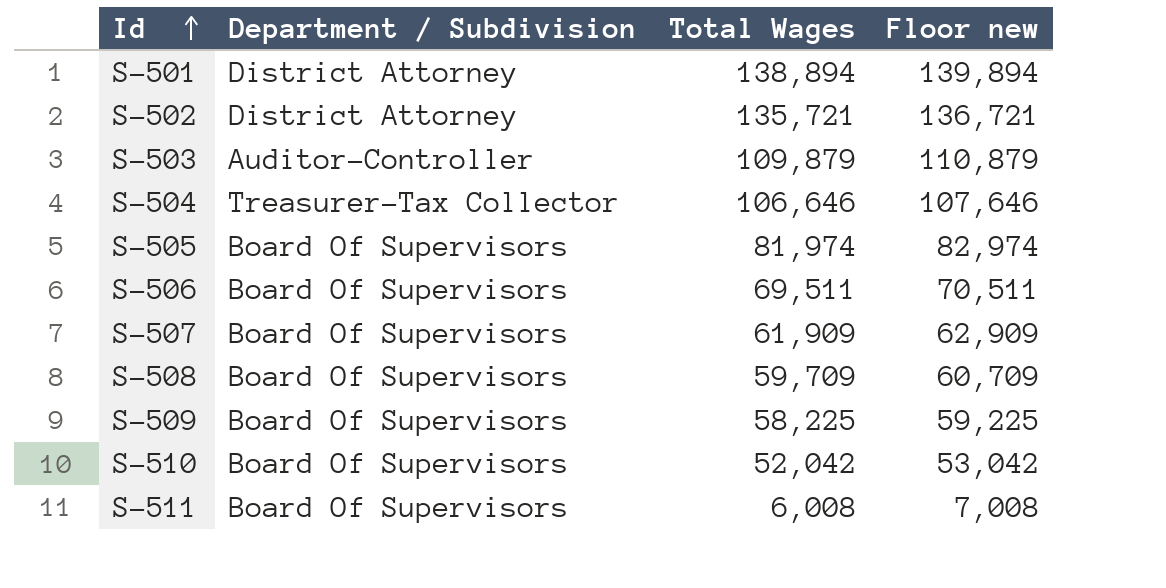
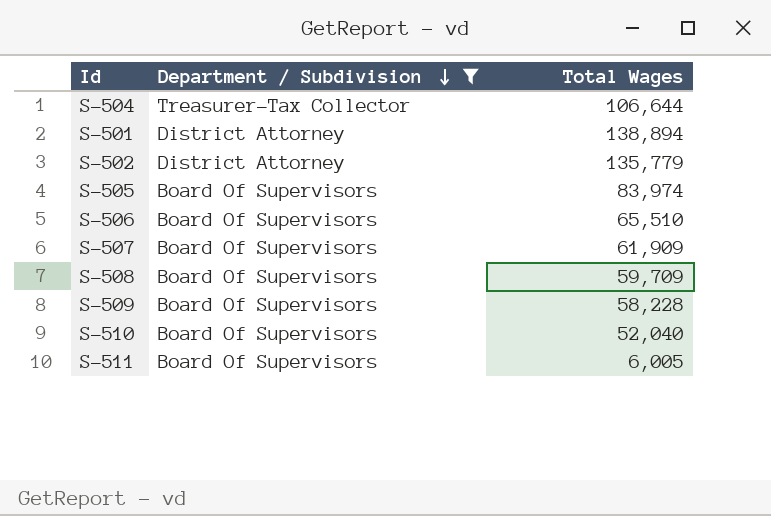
filter: none -> Department / Subdivision != Auditor-Controller
row order: Id ascending -> Department / Subdivision descending
column Floor new | formula: [Total Wages] + 1000 -> none
S-504 | Total Wages: 106,646 -> 106,644
S-502 | Total Wages: 135,721 -> 135,779
S-505 | Total Wages: 81,974 -> 83,974
S-506 | Total Wages: 69,511 -> 65,510
S-509 | Total Wages: 58,225 -> 58,228
S-510 | Total Wages: 52,042 -> 52,040
S-511 | Total Wages: 6,008 -> 6,005

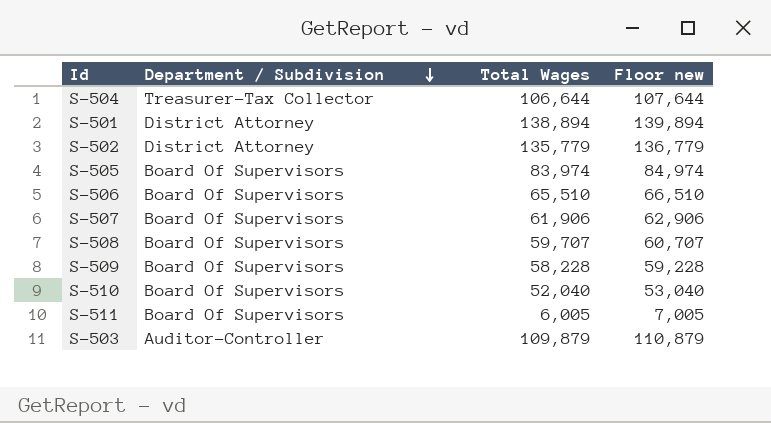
filter: Department / Subdivision != Auditor-Controller -> none
column Floor new | formula: none -> [Total Wages] + 1000
S-507 | Total Wages: 61,909 -> 61,906
S-508 | Total Wages: 59,709 -> 59,707

